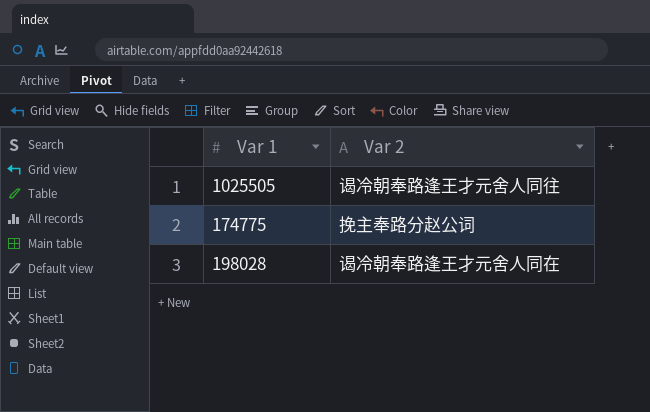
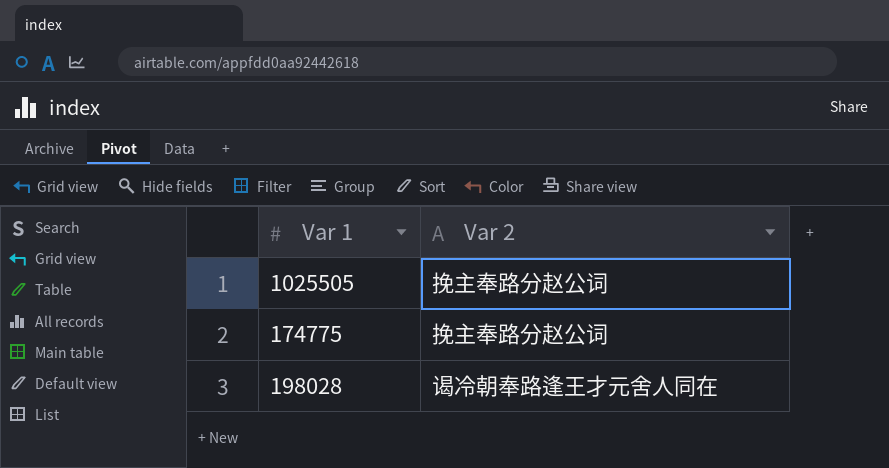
1025505 | Var 2: 谒冷朝奉路逢王才元舍人同往 -> 挽主奉路分赵公词

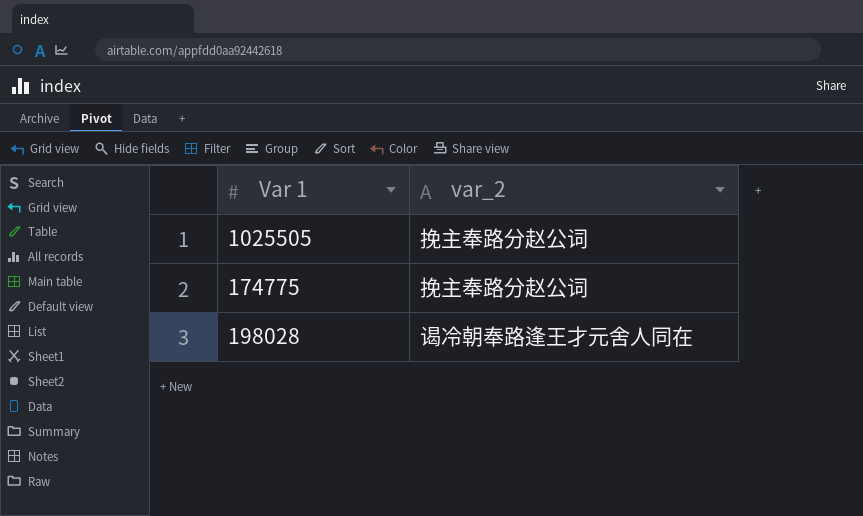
column name: Var 2 -> var_2

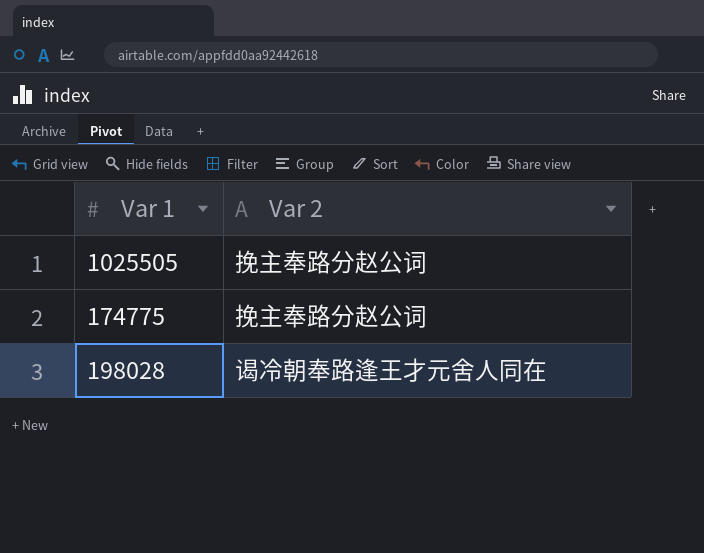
column name: var_2 -> Var 2

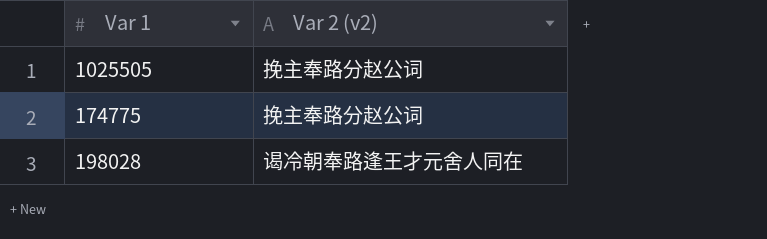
column name: Var 2 -> Var 2 (v2)

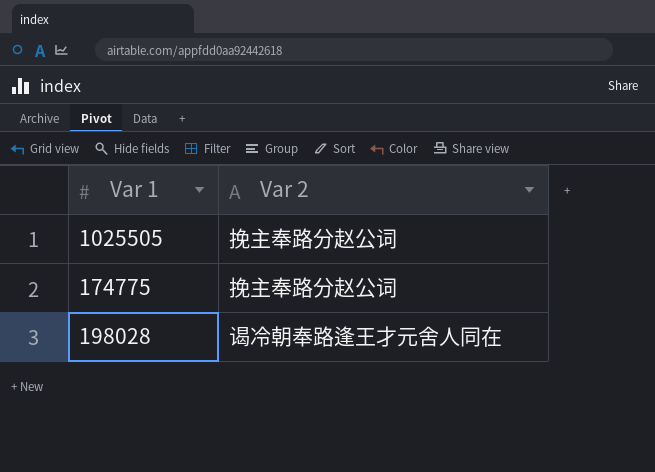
column name: Var 2 (v2) -> Var 2

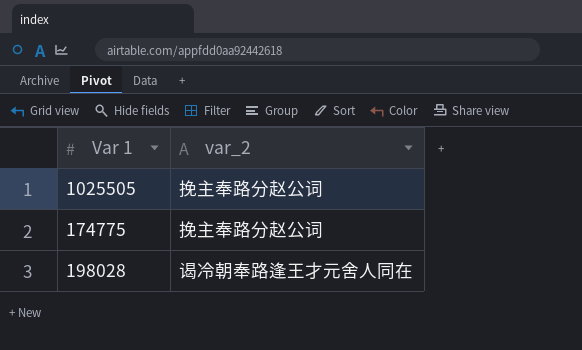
column name: Var 2 -> var_2

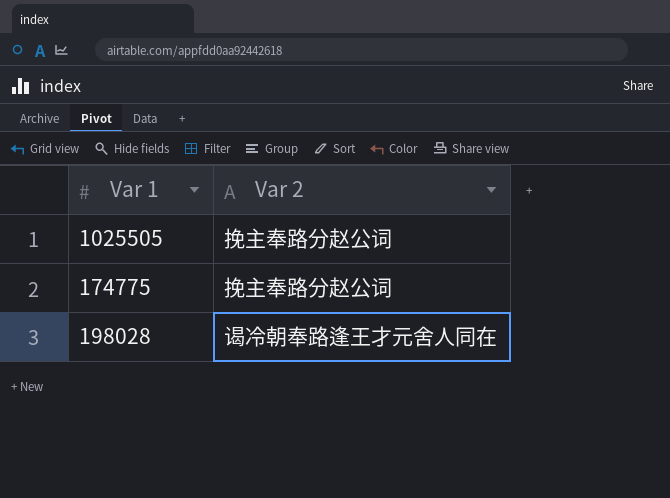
column name: var_2 -> Var 2

